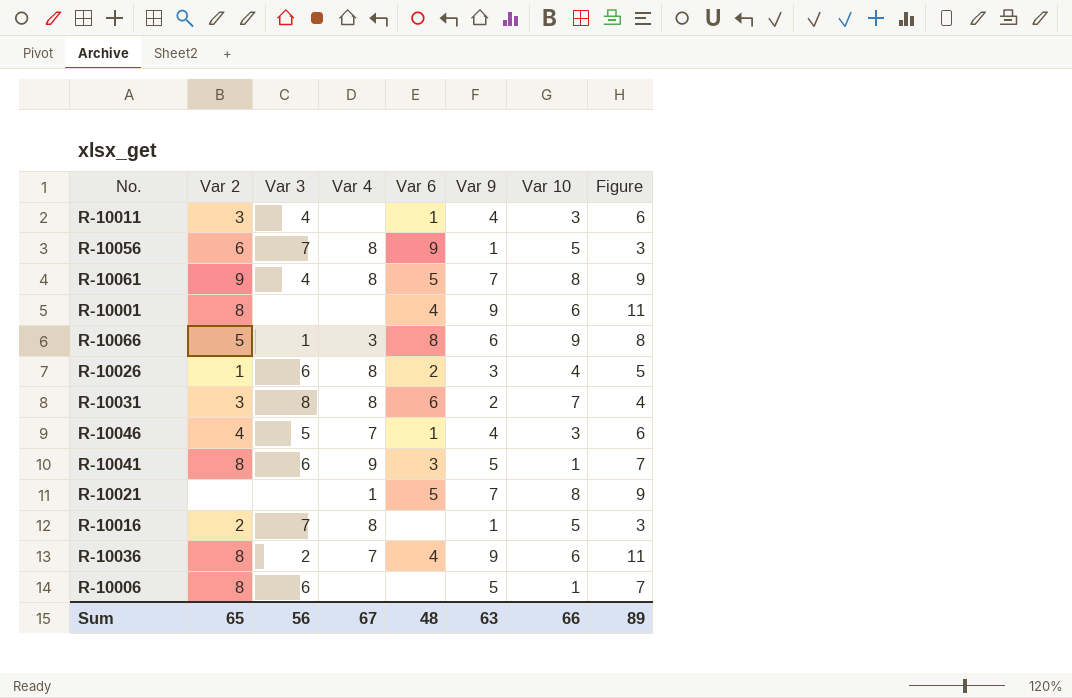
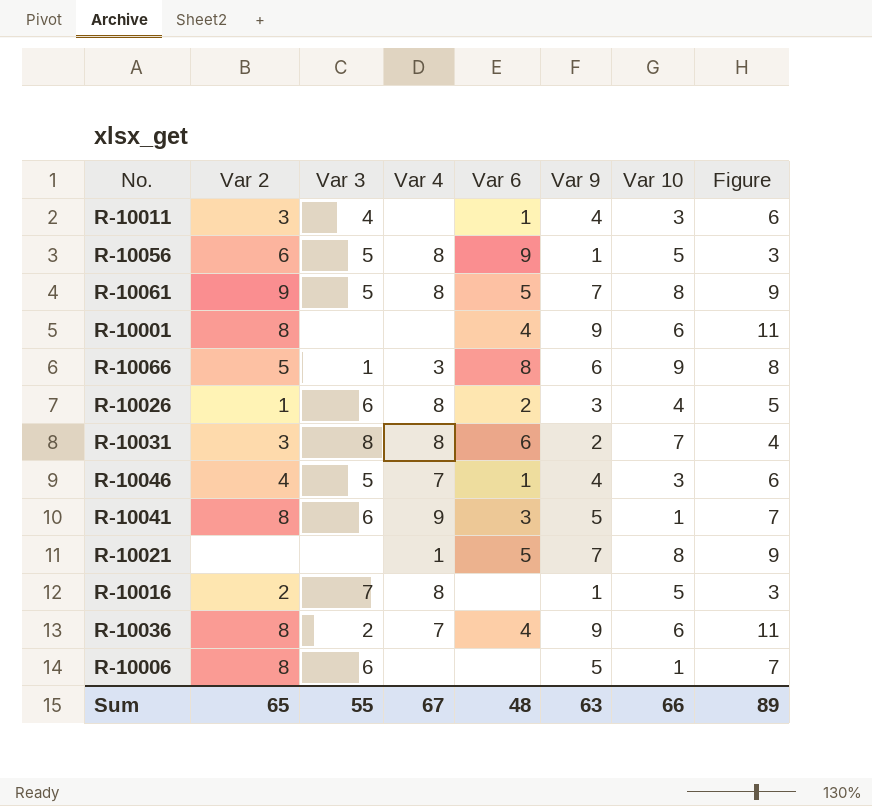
R-10056 | Var 3: 7 -> 5
R-10061 | Var 3: 4 -> 5
Sum | Var 3: 56 -> 55

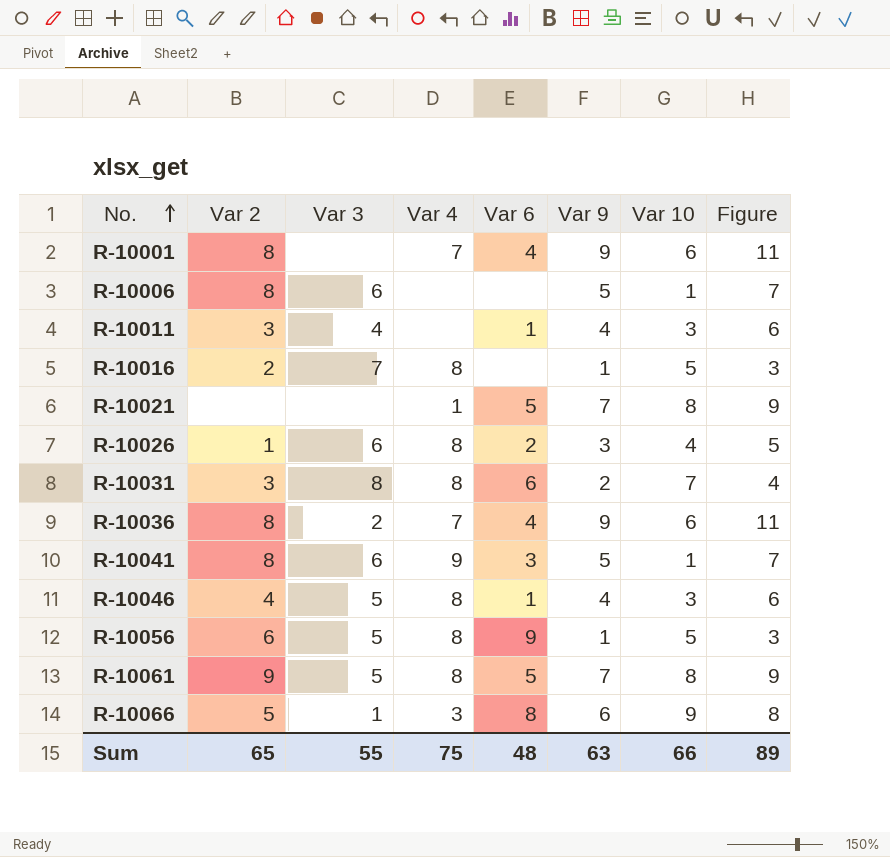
row order: none -> No. ascending
R-10001 | Var 4: none -> 7
R-10046 | Var 4: 7 -> 8
Sum | Var 4: 67 -> 75

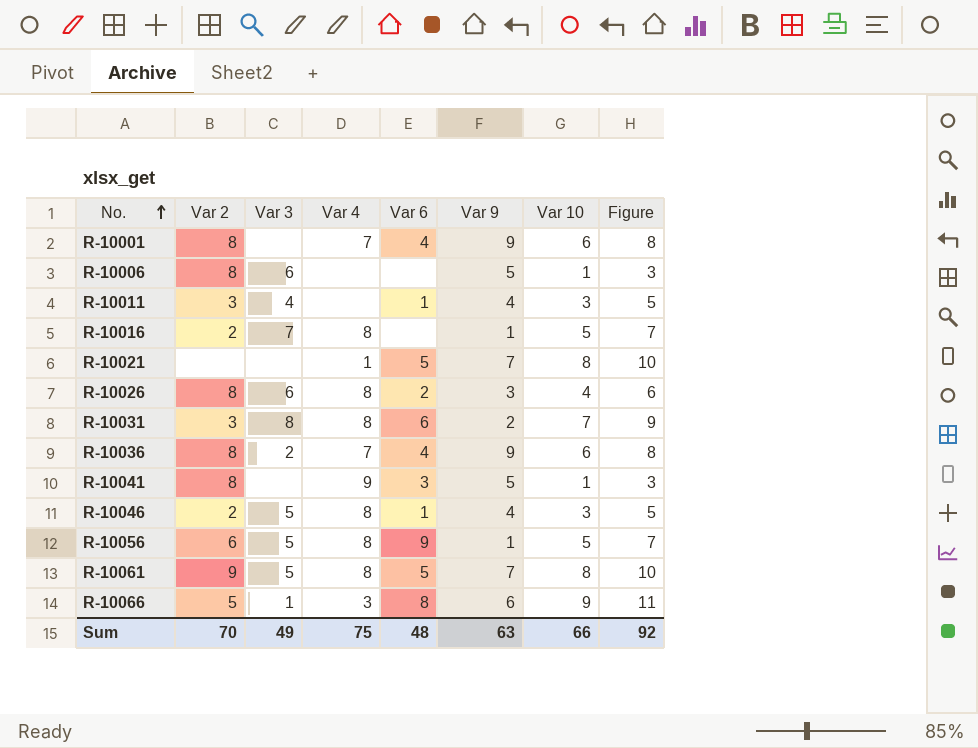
column Figure | formula: [Var 9] + 2 -> [Var 10] + 2
R-10026 | Var 2: 1 -> 8
R-10041 | Var 3: 6 -> none
R-10046 | Var 2: 4 -> 2
Sum | Var 2: 65 -> 70
Sum | Var 3: 55 -> 49
Sum | Figure: 89 -> 92

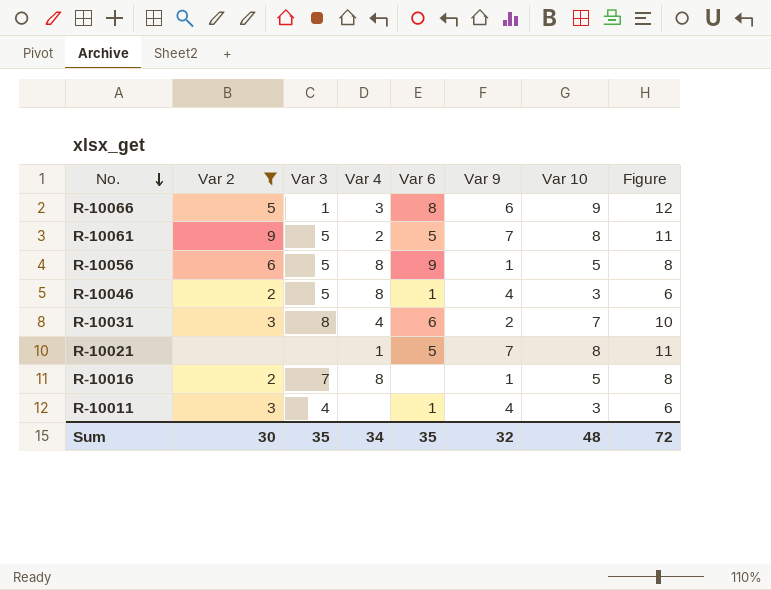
filter: none -> Var 2 != 8
row order: No. ascending -> No. descending
column Figure | formula: [Var 10] + 2 -> [Var 10] + 3
R-10061 | Var 4: 8 -> 2
R-10031 | Var 4: 8 -> 4
Sum | Var 2: 70 -> 30
Sum | Var 3: 49 -> 35
Sum | Var 4: 75 -> 34
Sum | Var 6: 48 -> 35
Sum | Var 9: 63 -> 32
Sum | Var 10: 66 -> 48
Sum | Figure: 92 -> 72

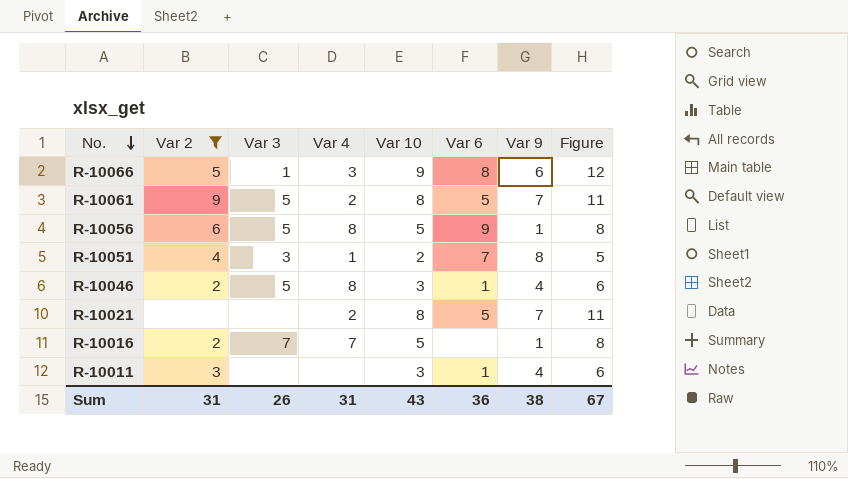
column Var 10 | position: 7 -> 5
row R-10031: 3 | 8 | 4 | 6 | 2 | 7 | 10 -> none
row R-10051: none -> 4 | 3 | 1 | 2 | 7 | 8 | 5
R-10021 | Var 4: 1 -> 2
R-10016 | Var 4: 8 -> 7
R-10011 | Var 3: 4 -> none
Sum | Var 2: 30 -> 31
Sum | Var 3: 35 -> 26
Sum | Var 4: 34 -> 31
Sum | Var 10: 48 -> 43
Sum | Var 6: 35 -> 36
Sum | Var 9: 32 -> 38
Sum | Figure: 72 -> 67

